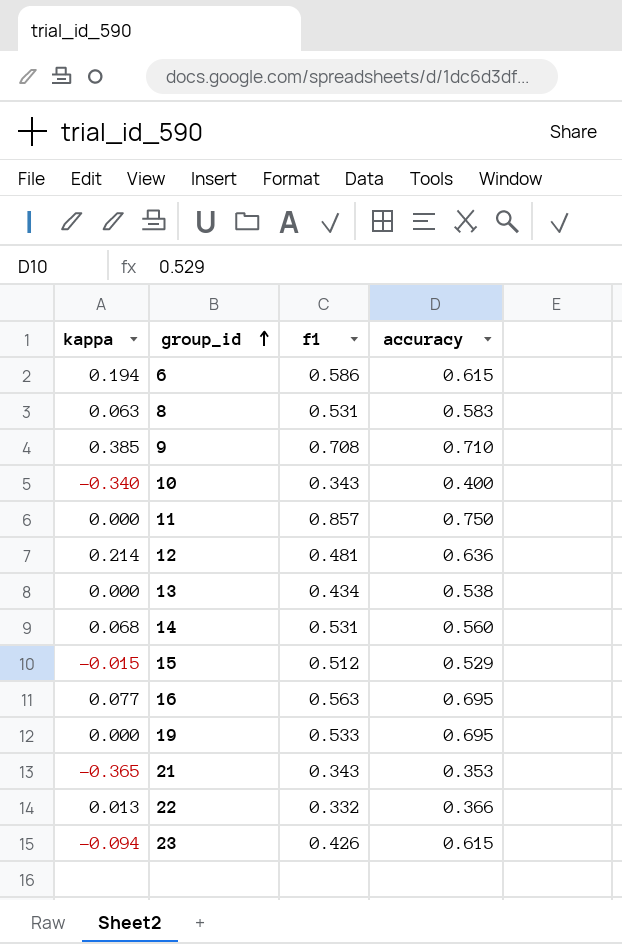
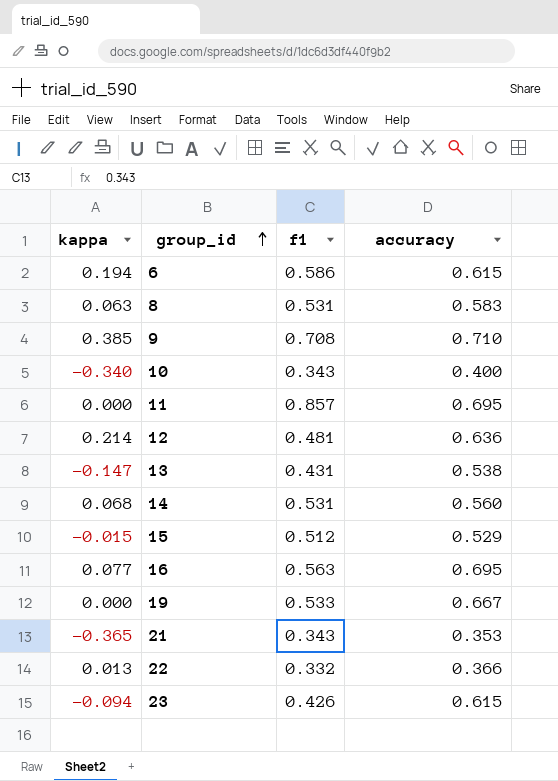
11 | accuracy: 0.750 -> 0.695
13 | kappa: 0.000 -> -0.147
13 | f1: 0.434 -> 0.431
19 | accuracy: 0.695 -> 0.667

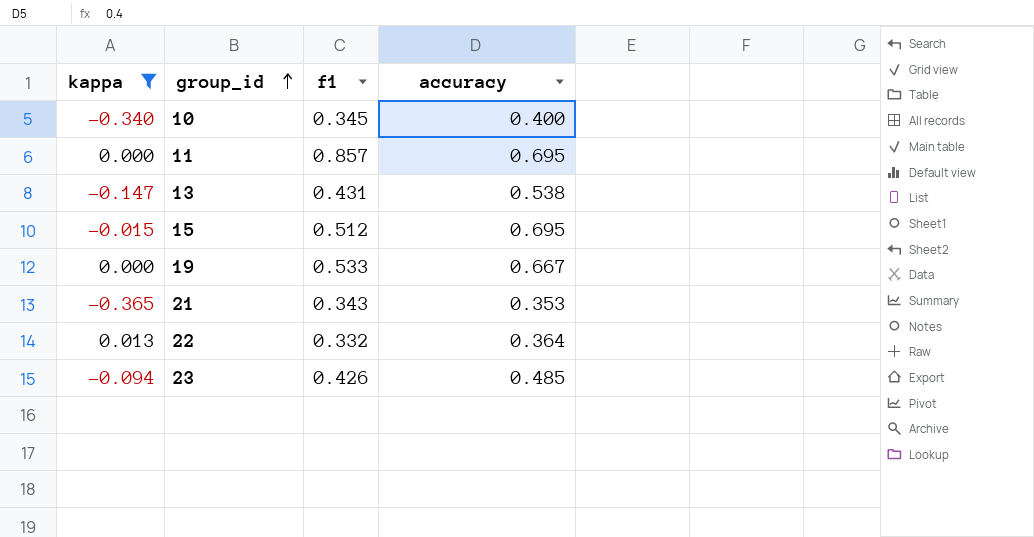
filter: none -> kappa <= 0.013
10 | f1: 0.343 -> 0.345
15 | accuracy: 0.529 -> 0.695
22 | accuracy: 0.366 -> 0.364
23 | accuracy: 0.615 -> 0.485

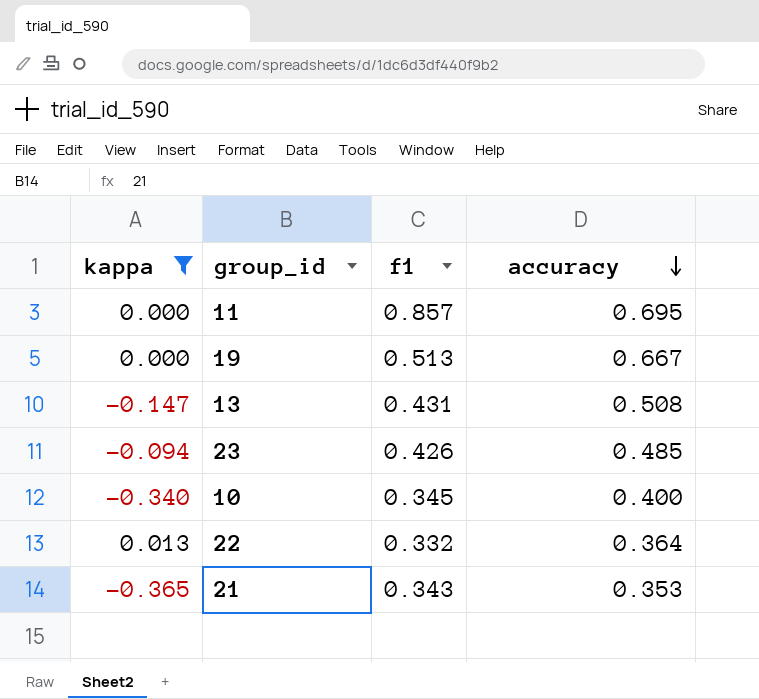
row order: group_id ascending -> accuracy descending
row 15: -0.015 | 0.512 | 0.695 -> none
19 | f1: 0.533 -> 0.513
13 | accuracy: 0.538 -> 0.508

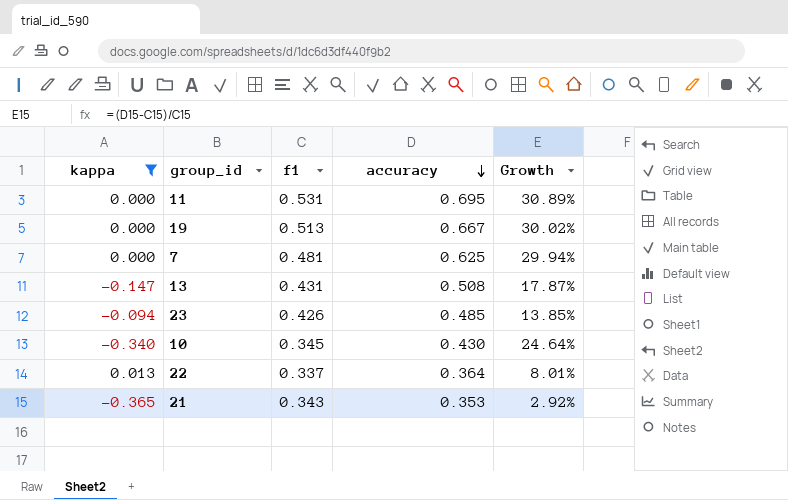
column Growth | formula: none -> ([accuracy] - [f1]) / [f1]
11 | f1: 0.857 -> 0.531
row 7: none -> 0.000 | 0.481 | 0.625 | 29.94%
10 | accuracy: 0.400 -> 0.430
22 | f1: 0.332 -> 0.337

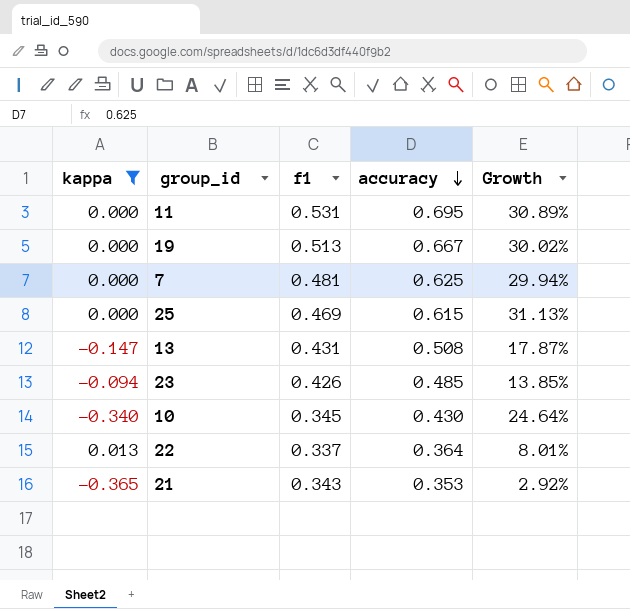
row 25: none -> 0.000 | 0.469 | 0.615 | 31.13%

